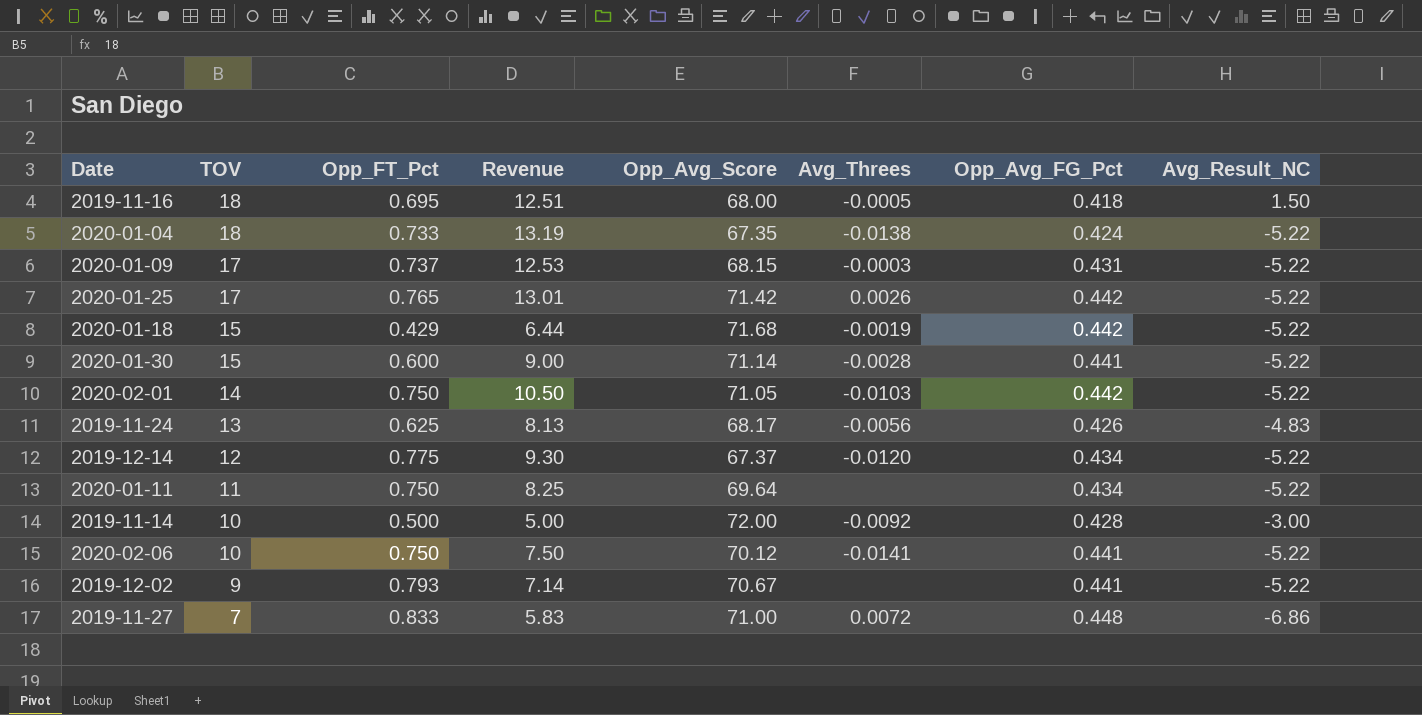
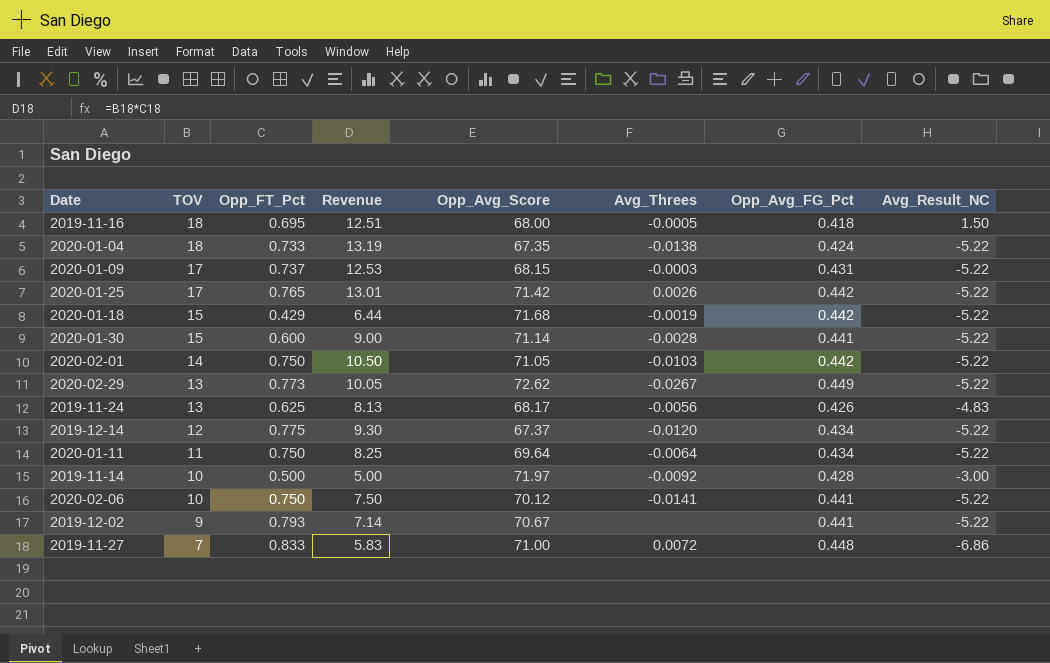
row 2020-02-29: none -> 13 | 0.773 | 10.05 | 72.62 | -0.0267 | 0.449 | -5.22
2020-01-11 | Avg_Threes: none -> -0.0064
2019-11-14 | Opp_Avg_Score: 72.00 -> 71.97

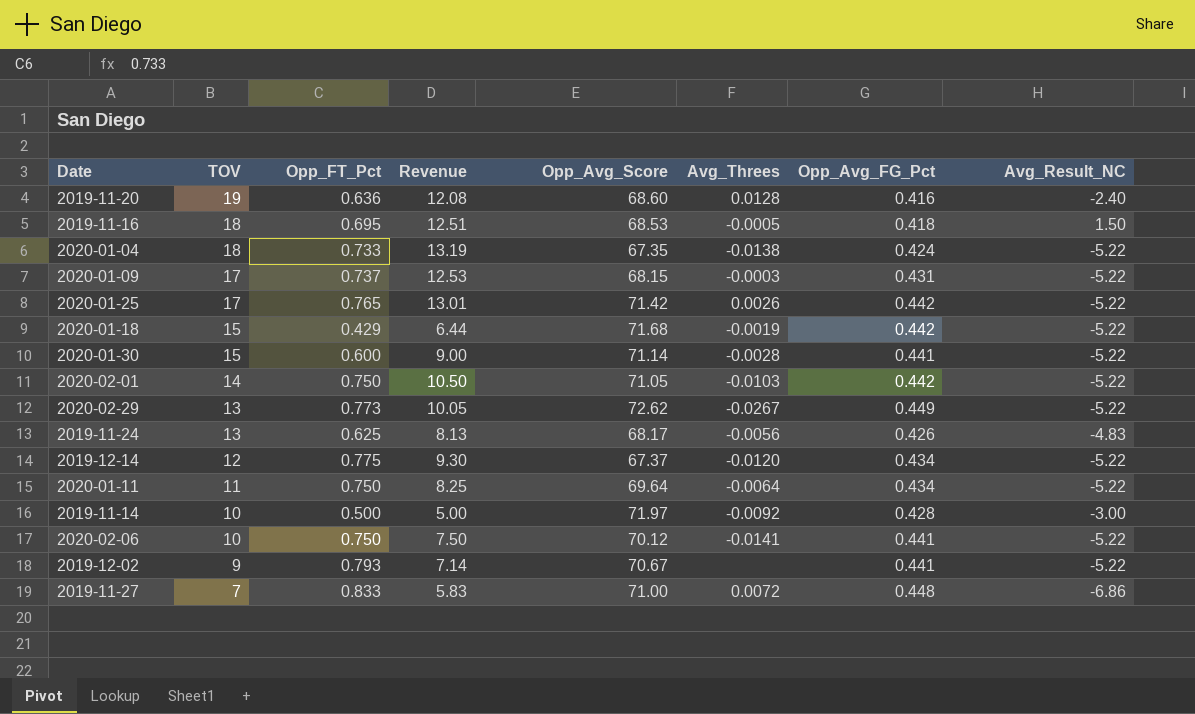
row 2019-11-20: none -> 19 | 0.636 | 12.08 | 68.60 | 0.0128 | 0.416 | -2.40
2019-11-16 | Opp_Avg_Score: 68.00 -> 68.53

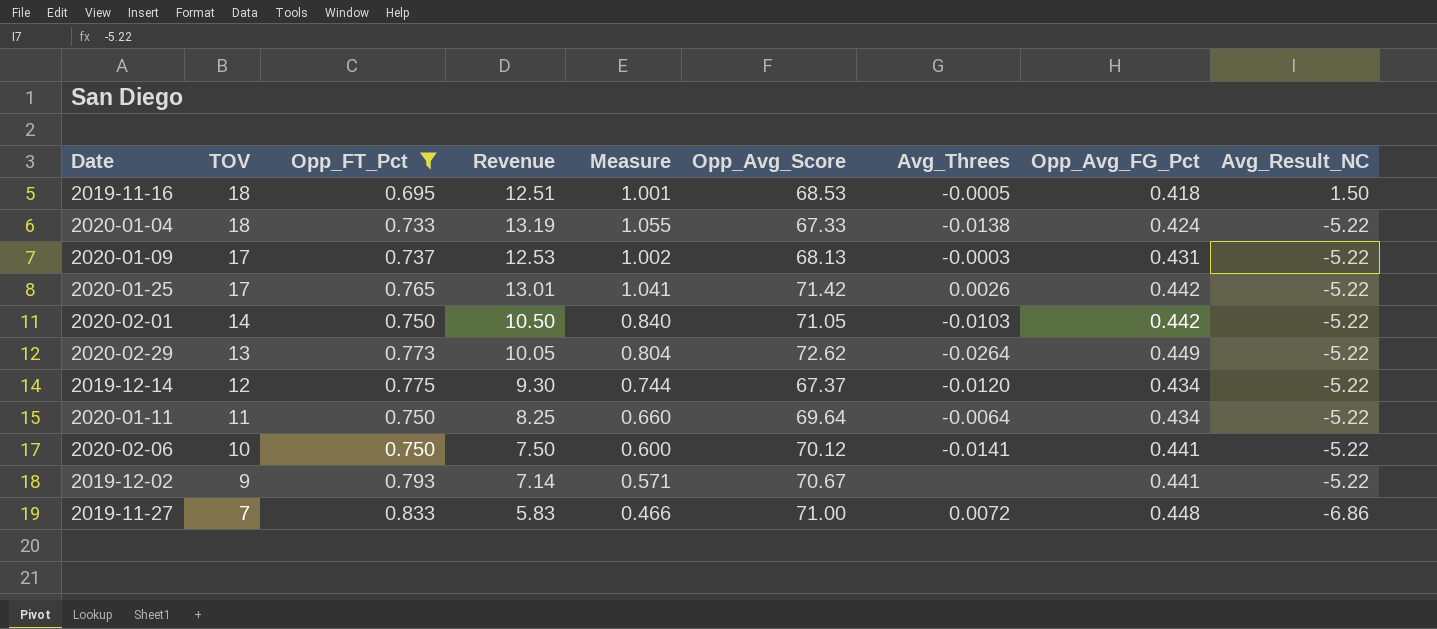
filter: none -> Opp_FT_Pct >= 0.695
column Measure | formula: none -> [Revenue] * 0.08
2020-01-04 | Opp_Avg_Score: 67.35 -> 67.33
2020-01-09 | Opp_Avg_Score: 68.15 -> 68.13
2020-02-29 | Avg_Threes: -0.0267 -> -0.0264

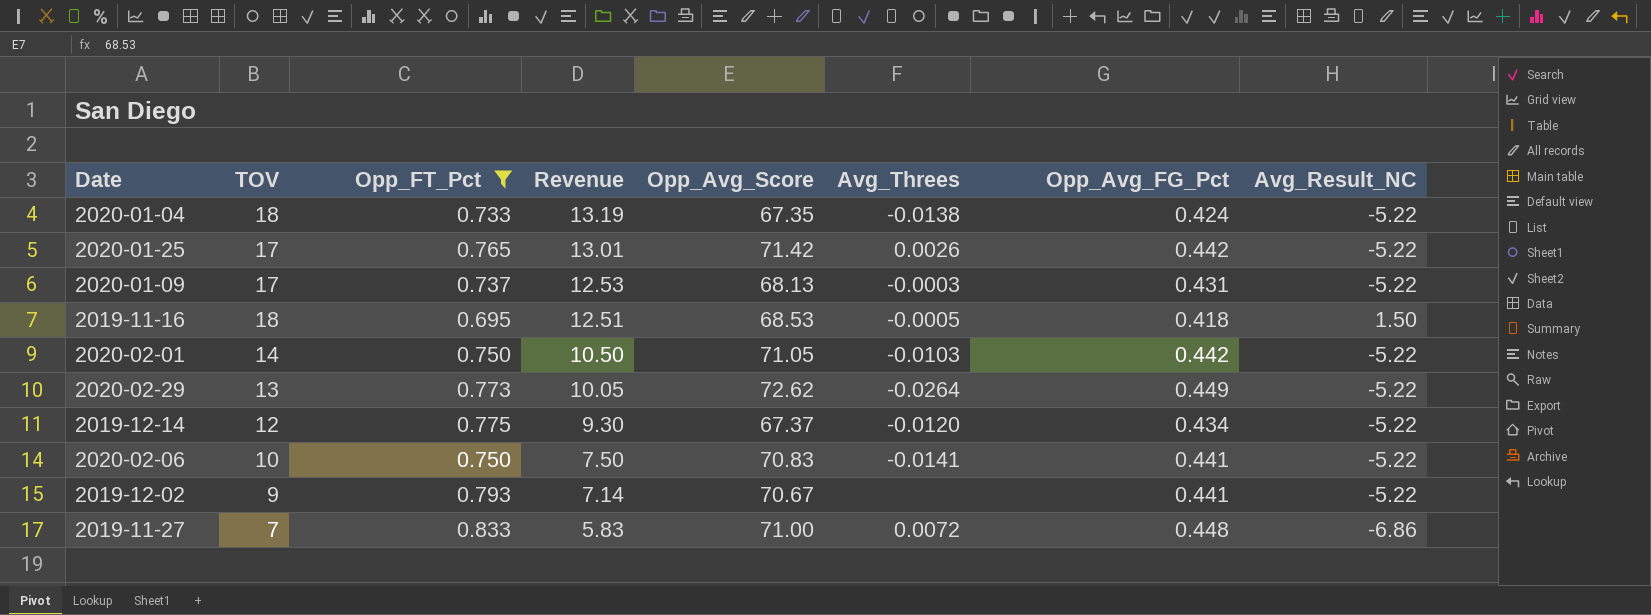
row order: TOV descending -> Revenue descending
column Measure | formula: [Revenue] * 0.08 -> none
row 2020-01-11: 11 | 0.750 | 8.25 | 0.660 | 69.64 | -0.0064 | 0.434 | -5.22 -> none
2020-01-04 | Opp_Avg_Score: 67.33 -> 67.35
2020-02-06 | Opp_Avg_Score: 70.12 -> 70.83

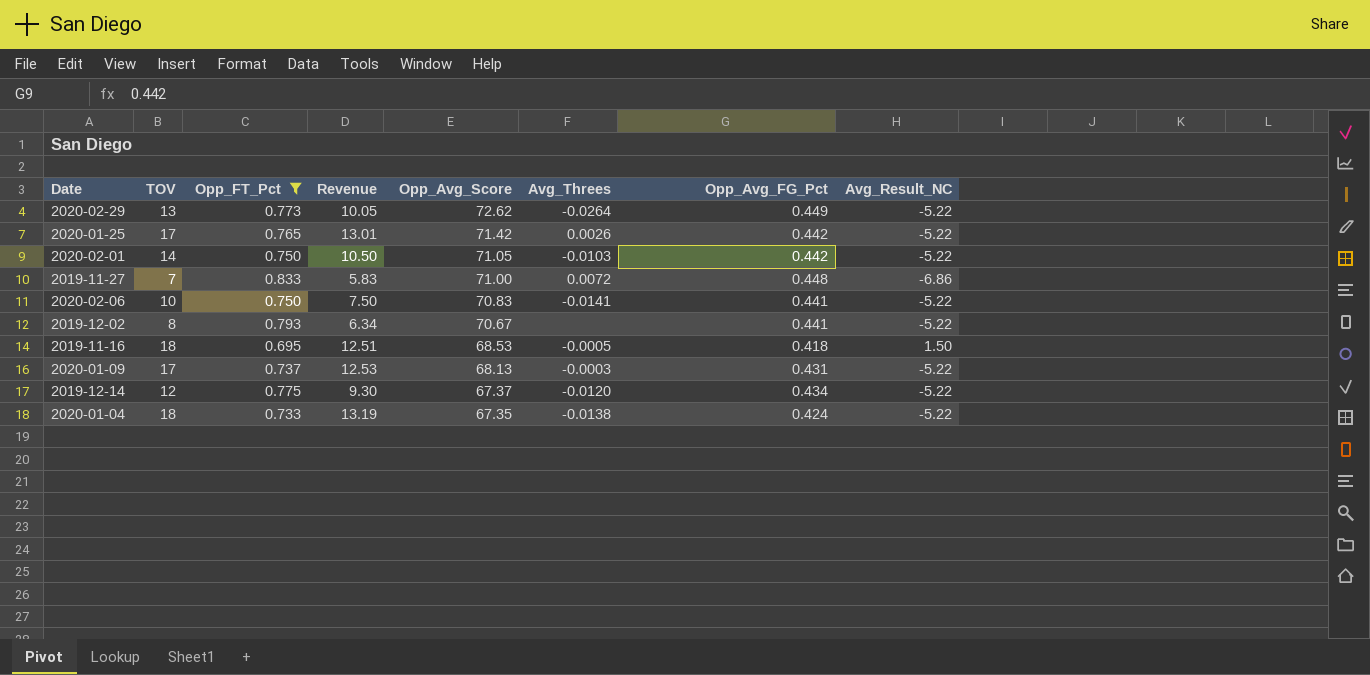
row order: Revenue descending -> Opp_Avg_Score descending
2019-12-02 | TOV: 9 -> 8
2019-12-02 | Revenue: 7.14 -> 6.34

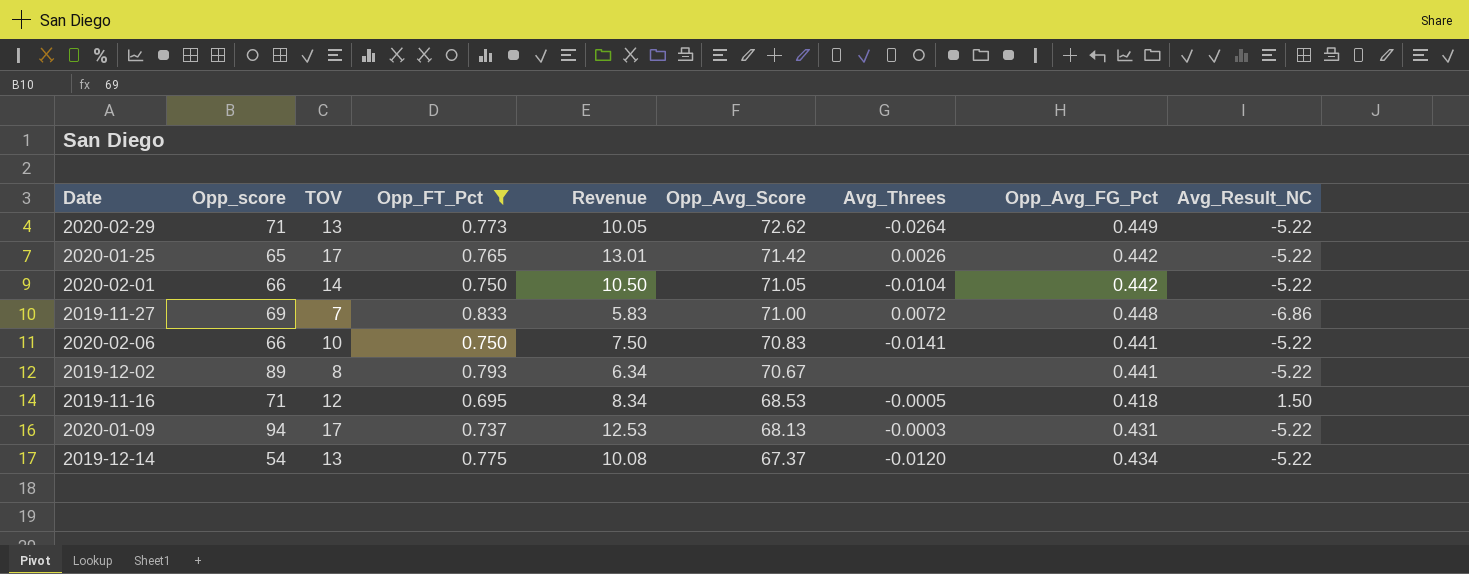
column Opp_score | position: none -> 2
row 2020-01-04: 18 | 0.733 | 13.19 | 67.35 | -0.0138 | 0.424 | -5.22 -> none
2020-02-01 | Avg_Threes: -0.0103 -> -0.0104
2019-11-16 | TOV: 18 -> 12
2019-11-16 | Revenue: 12.51 -> 8.34
2019-12-14 | TOV: 12 -> 13
2019-12-14 | Revenue: 9.30 -> 10.08

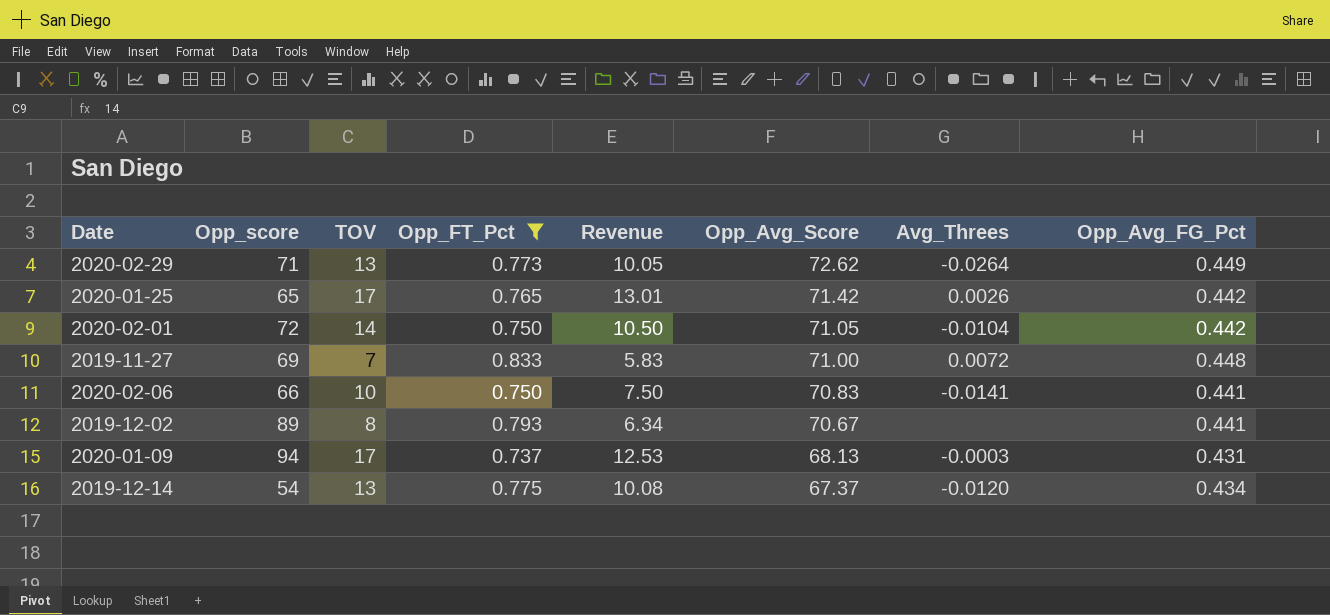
column Avg_Result_NC | position: 9 -> none
row 2019-11-16: 71 | 12 | 0.695 | 8.34 | 68.53 | -0.0005 | 0.418 | 1.50 -> none
2020-02-01 | Opp_score: 66 -> 72

